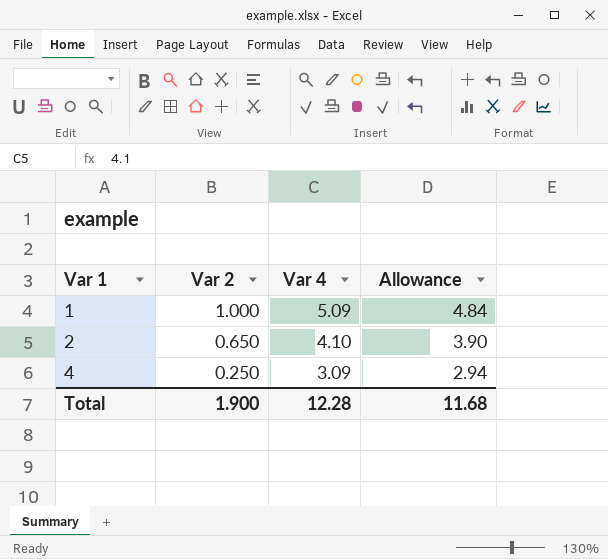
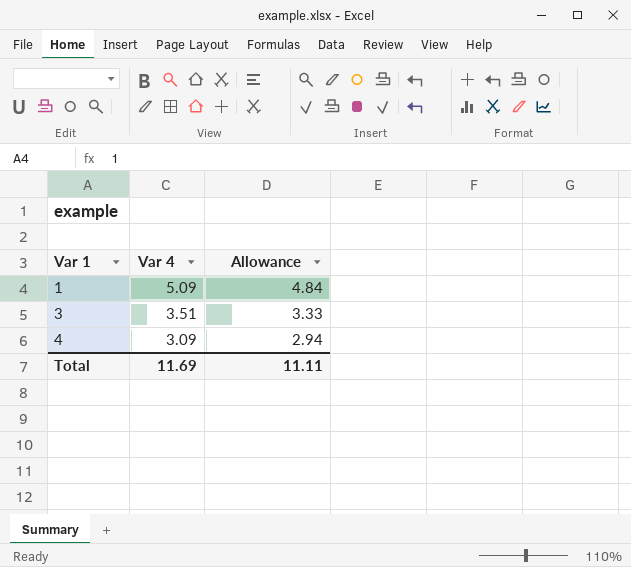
column Var 2 | position: 2 -> none
row 2: 0.650 | 4.10 | 3.90 -> none
row 3: none -> 3.51 | 3.33
Total | Var 4: 12.28 -> 11.69
Total | Allowance: 11.68 -> 11.11

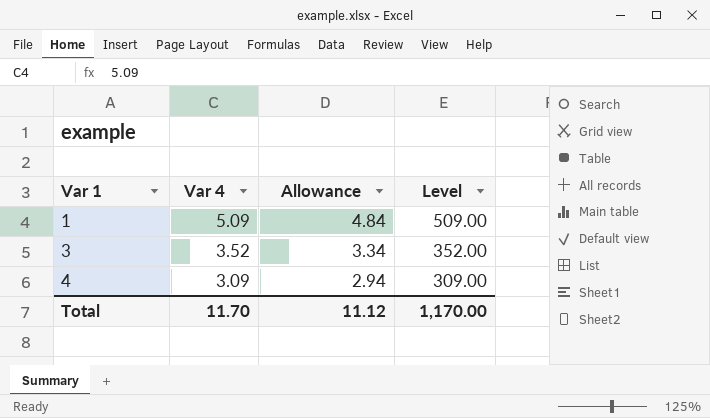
column Level | formula: none -> [Var 4] * 100
3 | Var 4: 3.51 -> 3.52
3 | Allowance: 3.33 -> 3.34
Total | Var 4: 11.69 -> 11.70
Total | Allowance: 11.11 -> 11.12

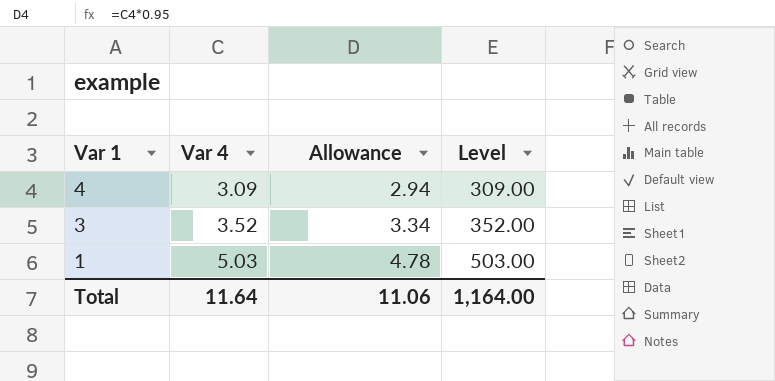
row order: Var 1 ascending -> Var 1 descending
1 | Var 4: 5.09 -> 5.03
1 | Allowance: 4.84 -> 4.78
1 | Level: 509.00 -> 503.00
Total | Var 4: 11.70 -> 11.64
Total | Allowance: 11.12 -> 11.06
Total | Level: 1,170.00 -> 1,164.00

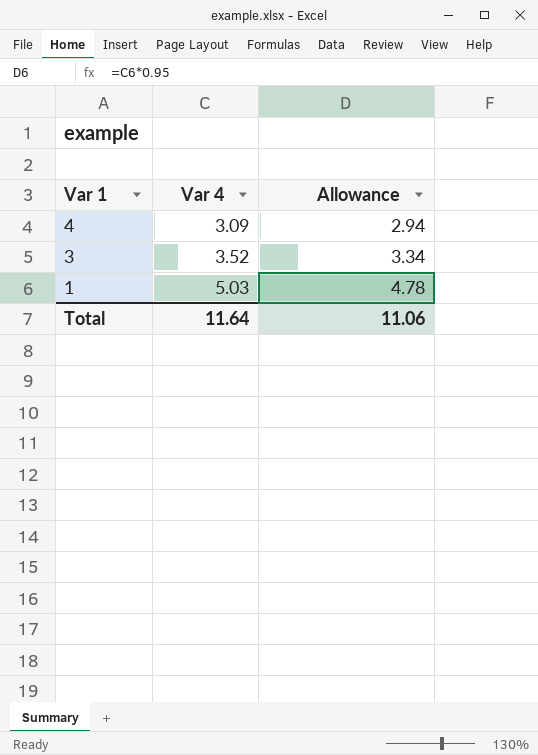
column Level | formula: [Var 4] * 100 -> none

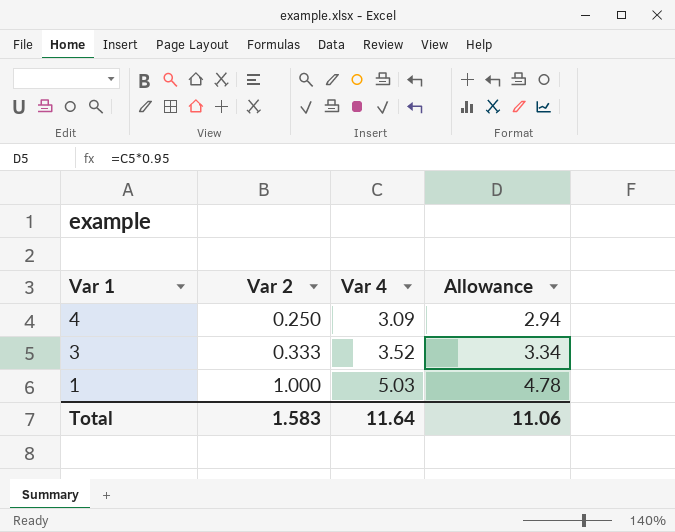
column Var 2 | position: none -> 2

